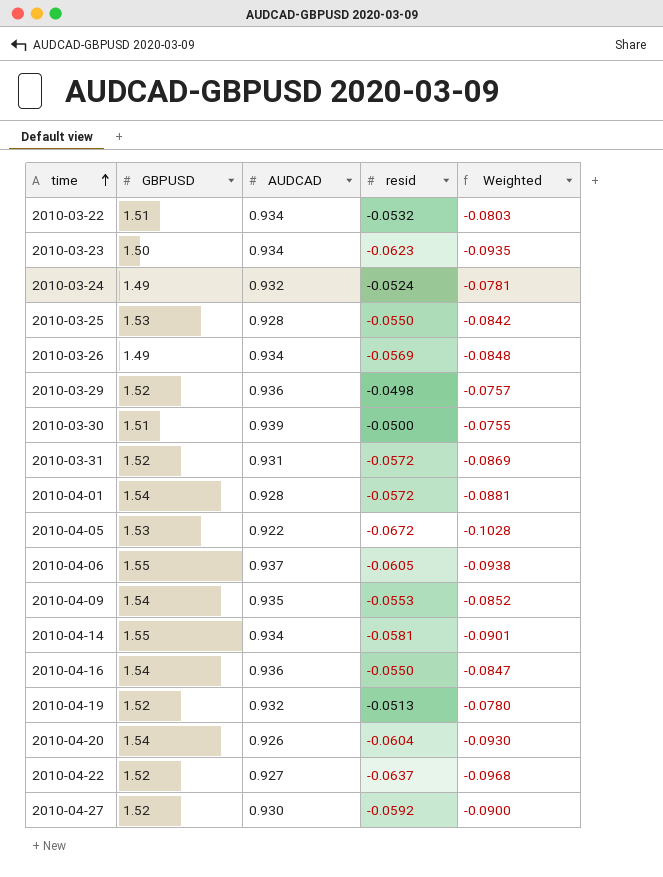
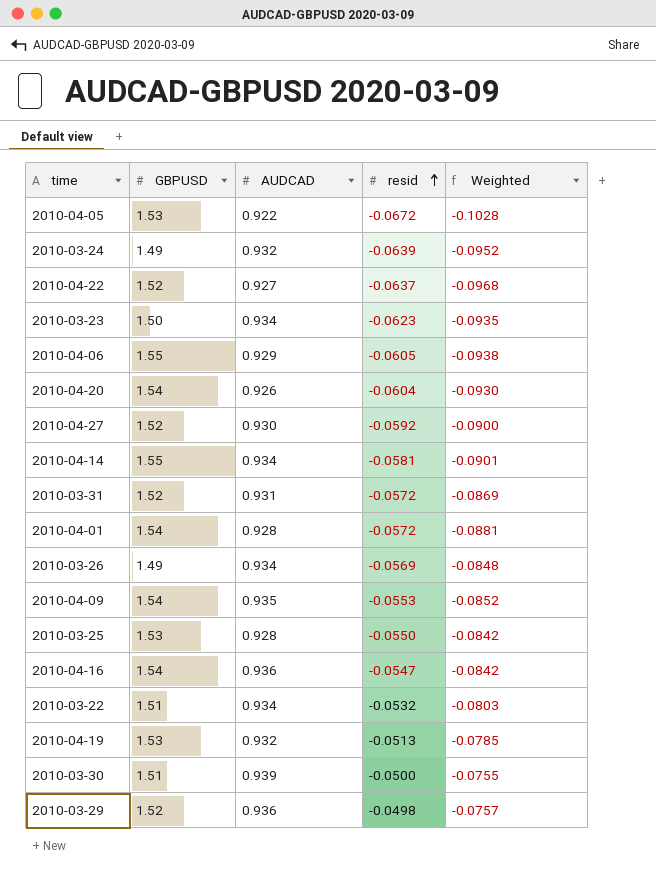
row order: time ascending -> resid ascending
2010-03-24 | resid: -0.0524 -> -0.0639
2010-03-24 | Weighted: -0.0781 -> -0.0952
2010-04-06 | AUDCAD: 0.937 -> 0.929
2010-04-16 | resid: -0.0550 -> -0.0547
2010-04-16 | Weighted: -0.0847 -> -0.0842
2010-04-19 | GBPUSD: 1.52 -> 1.53
2010-04-19 | Weighted: -0.0780 -> -0.0785

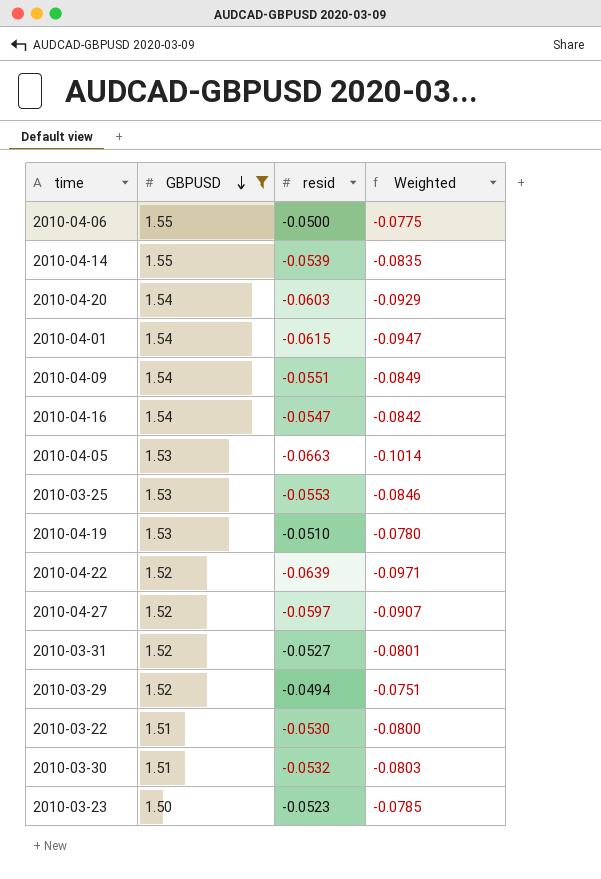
filter: none -> GBPUSD != 1.49
row order: resid ascending -> GBPUSD descending
column AUDCAD | position: 3 -> none
2010-04-06 | resid: -0.0605 -> -0.0500
2010-04-06 | Weighted: -0.0938 -> -0.0775
2010-04-14 | resid: -0.0581 -> -0.0539
2010-04-14 | Weighted: -0.0901 -> -0.0835
2010-04-20 | resid: -0.0604 -> -0.0603
2010-04-20 | Weighted: -0.0930 -> -0.0929
2010-04-01 | resid: -0.0572 -> -0.0615
2010-04-01 | Weighted: -0.0881 -> -0.0947
2010-04-09 | resid: -0.0553 -> -0.0551
2010-04-09 | Weighted: -0.0852 -> -0.0849
2010-04-05 | resid: -0.0672 -> -0.0663
2010-04-05 | Weighted: -0.1028 -> -0.1014
2010-03-25 | resid: -0.0550 -> -0.0553
2010-03-25 | Weighted: -0.0842 -> -0.0846
2010-04-19 | resid: -0.0513 -> -0.0510
2010-04-19 | Weighted: -0.0785 -> -0.0780
2010-04-22 | resid: -0.0637 -> -0.0639
2010-04-22 | Weighted: -0.0968 -> -0.0971
2010-04-27 | resid: -0.0592 -> -0.0597
2010-04-27 | Weighted: -0.0900 -> -0.0907
2010-03-31 | resid: -0.0572 -> -0.0527
2010-03-31 | Weighted: -0.0869 -> -0.0801
2010-03-29 | resid: -0.0498 -> -0.0494
2010-03-29 | Weighted: -0.0757 -> -0.0751
2010-03-22 | resid: -0.0532 -> -0.0530
2010-03-22 | Weighted: -0.0803 -> -0.0800
2010-03-30 | resid: -0.0500 -> -0.0532
2010-03-30 | Weighted: -0.0755 -> -0.0803
2010-03-23 | resid: -0.0623 -> -0.0523
2010-03-23 | Weighted: -0.0935 -> -0.0785

